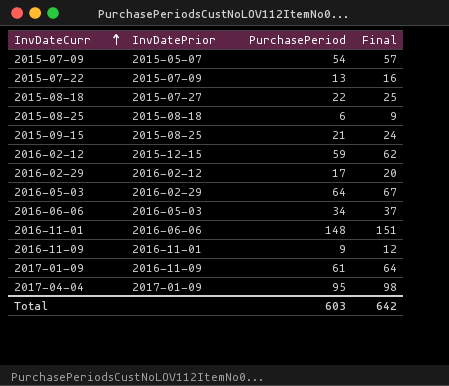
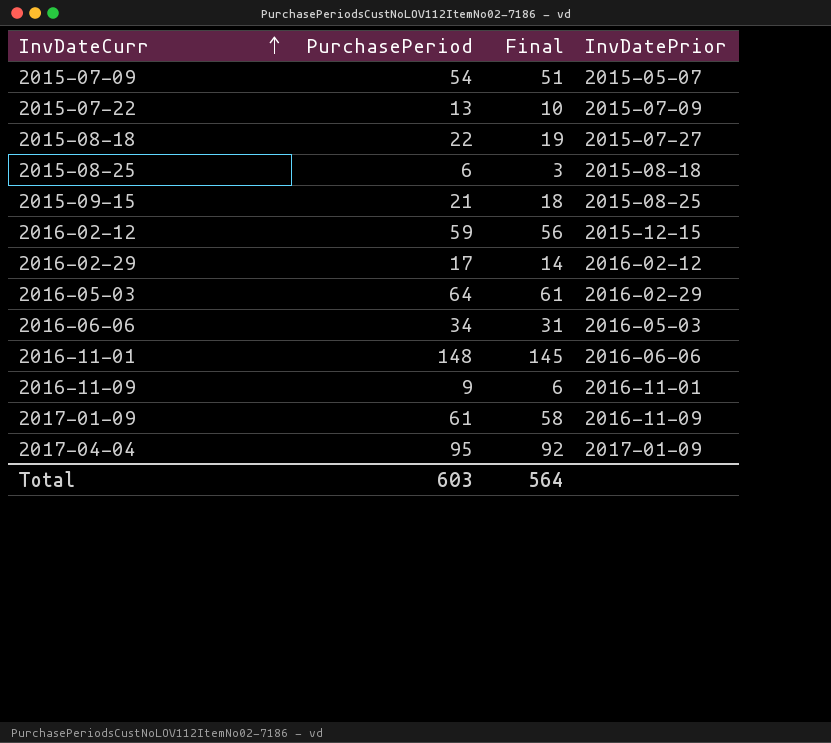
column Final | formula: [PurchasePeriod] + 3 -> [PurchasePeriod] - 3
column InvDatePrior | position: 2 -> 4
Total | Final: 642 -> 564

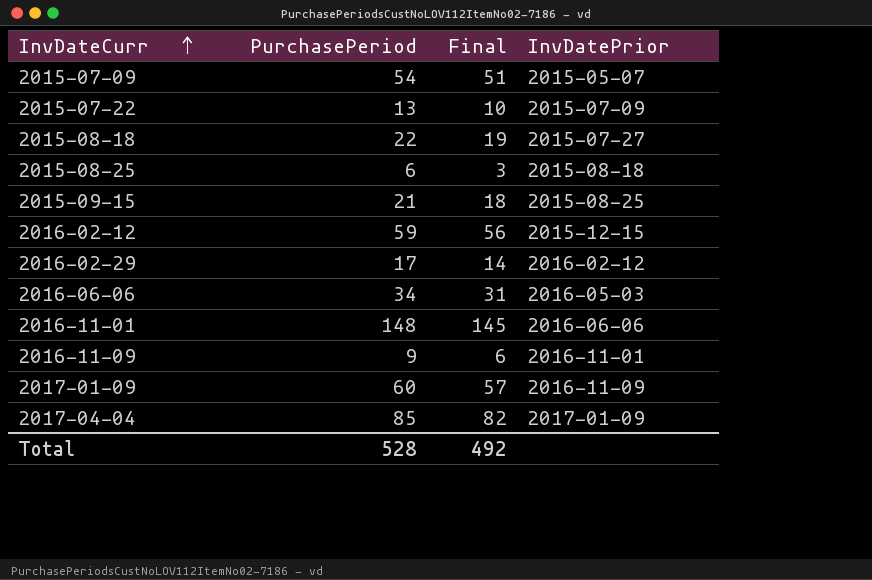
row 2016-05-03: 64 | 61 | 2016-02-29 -> none
2017-01-09 | PurchasePeriod: 61 -> 60
2017-01-09 | Final: 58 -> 57
2017-04-04 | PurchasePeriod: 95 -> 85
2017-04-04 | Final: 92 -> 82
Total | PurchasePeriod: 603 -> 528
Total | Final: 564 -> 492

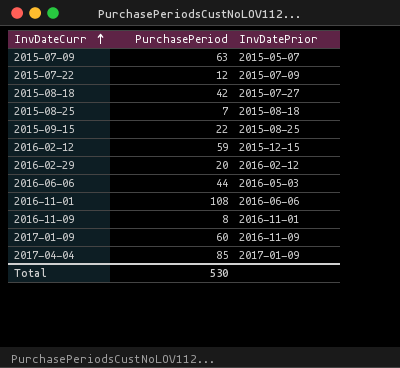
column Final | formula: [PurchasePeriod] - 3 -> none
2015-07-09 | PurchasePeriod: 54 -> 63
2015-07-22 | PurchasePeriod: 13 -> 12
2015-08-18 | PurchasePeriod: 22 -> 42
2015-08-25 | PurchasePeriod: 6 -> 7
2015-09-15 | PurchasePeriod: 21 -> 22
2016-02-29 | PurchasePeriod: 17 -> 20
2016-06-06 | PurchasePeriod: 34 -> 44
2016-11-01 | PurchasePeriod: 148 -> 108
2016-11-09 | PurchasePeriod: 9 -> 8
Total | PurchasePeriod: 528 -> 530

